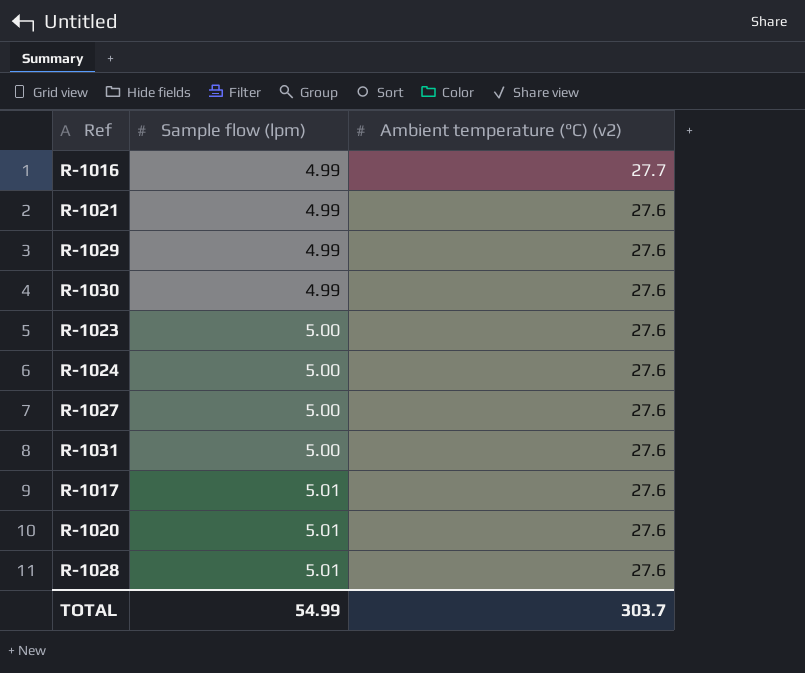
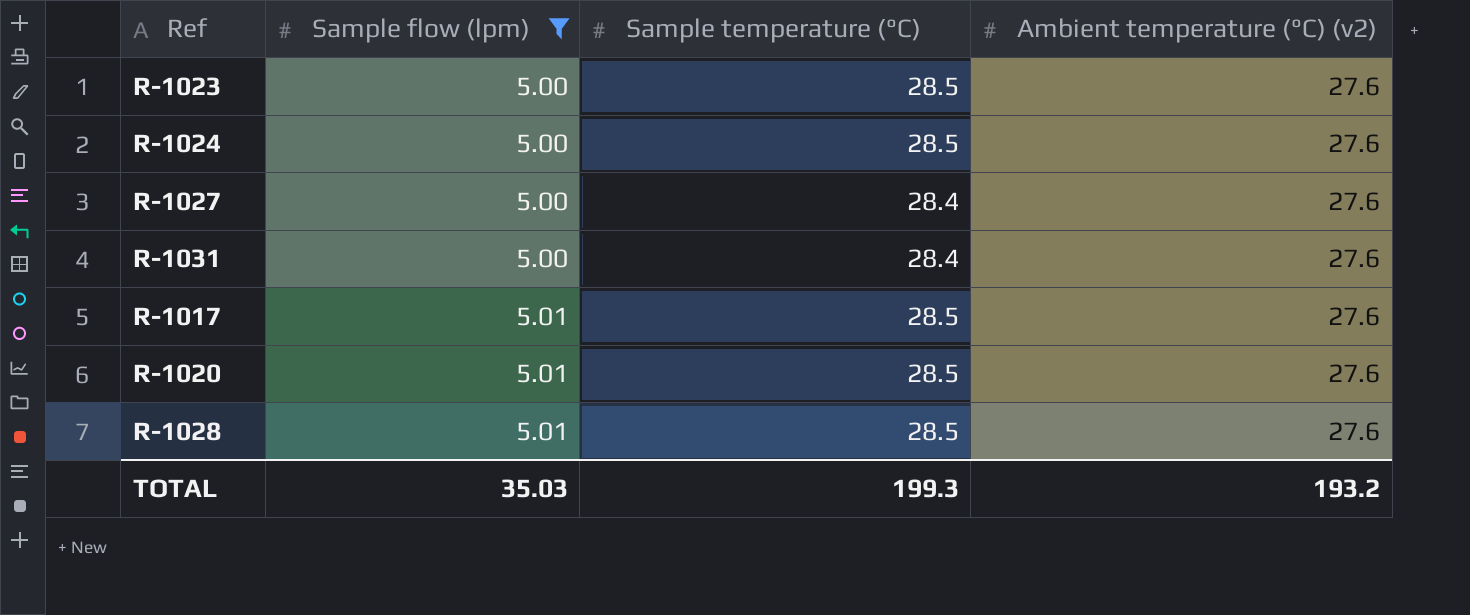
filter: none -> Sample flow (lpm) != 4.99
column Sample temperature (°C) | position: none -> 3
TOTAL | Sample flow (lpm): 54.99 -> 35.03
TOTAL | Ambient temperature (°C) (v2): 303.7 -> 193.2

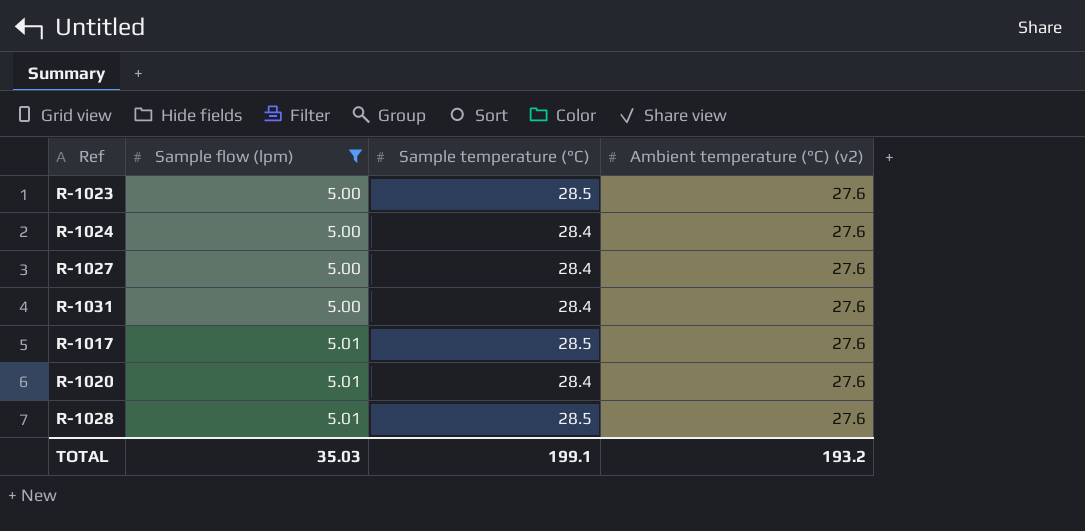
R-1024 | Sample temperature (°C): 28.5 -> 28.4
R-1020 | Sample temperature (°C): 28.5 -> 28.4
TOTAL | Sample temperature (°C): 199.3 -> 199.1

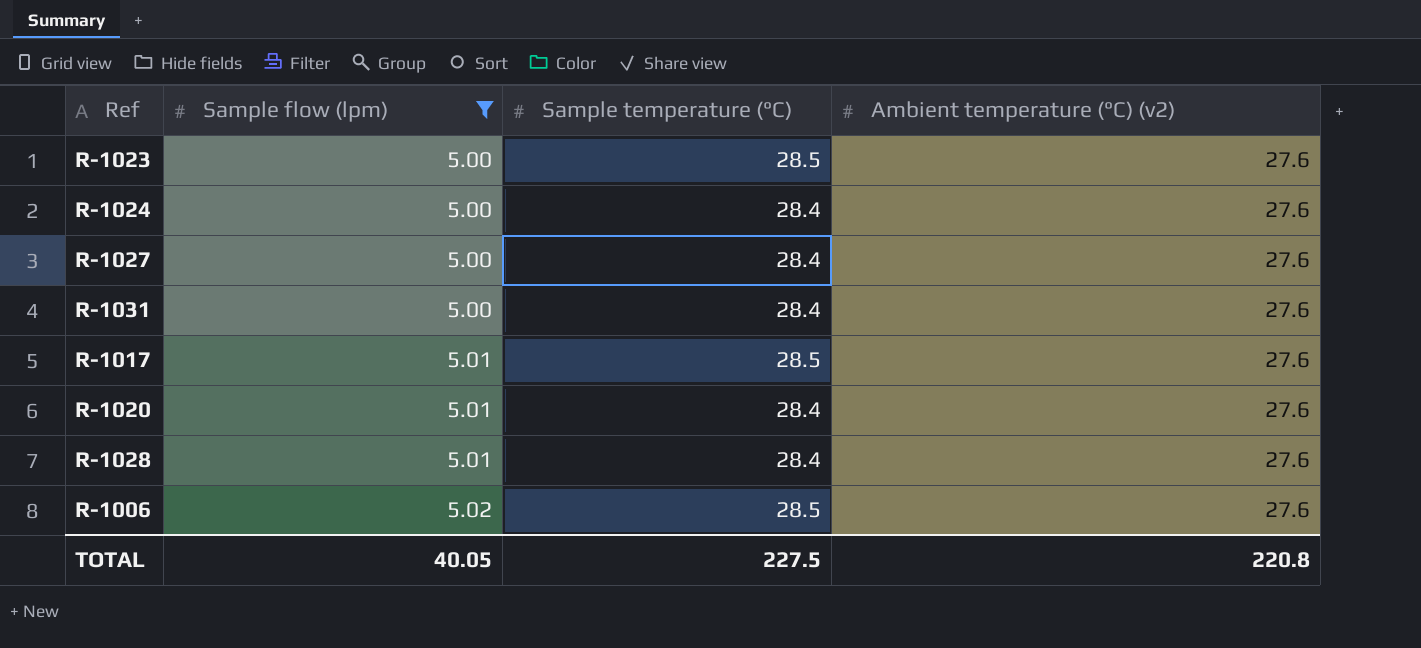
R-1028 | Sample temperature (°C): 28.5 -> 28.4
row R-1006: none -> 5.02 | 28.5 | 27.6
TOTAL | Sample flow (lpm): 35.03 -> 40.05
TOTAL | Sample temperature (°C): 199.1 -> 227.5
TOTAL | Ambient temperature (°C) (v2): 193.2 -> 220.8

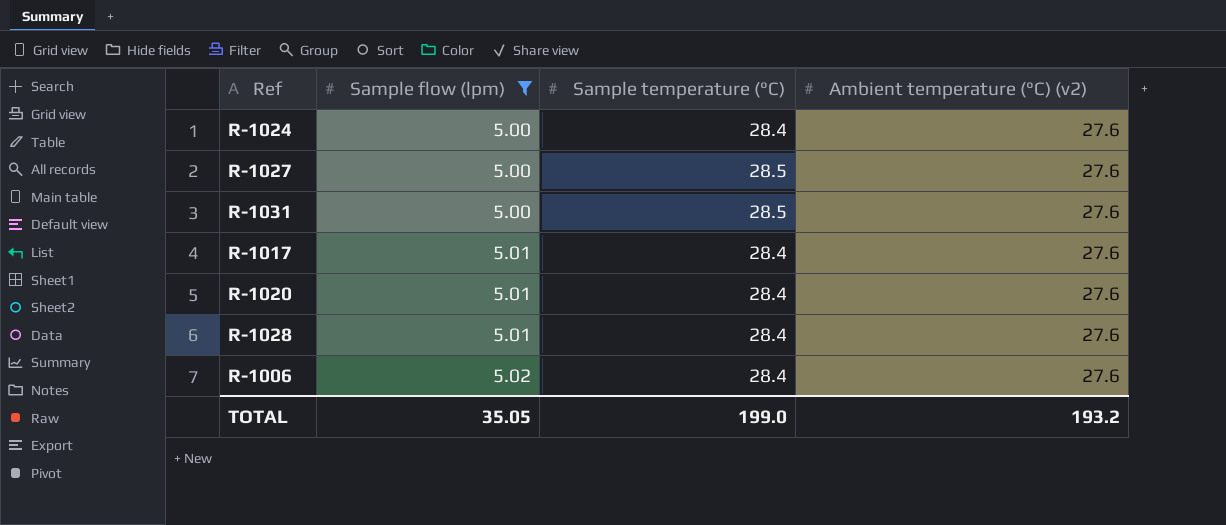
row R-1023: 5.00 | 28.5 | 27.6 -> none
R-1027 | Sample temperature (°C): 28.4 -> 28.5
R-1031 | Sample temperature (°C): 28.4 -> 28.5
R-1017 | Sample temperature (°C): 28.5 -> 28.4
R-1006 | Sample temperature (°C): 28.5 -> 28.4
TOTAL | Sample flow (lpm): 40.05 -> 35.05
TOTAL | Sample temperature (°C): 227.5 -> 199.0
TOTAL | Ambient temperature (°C) (v2): 220.8 -> 193.2

